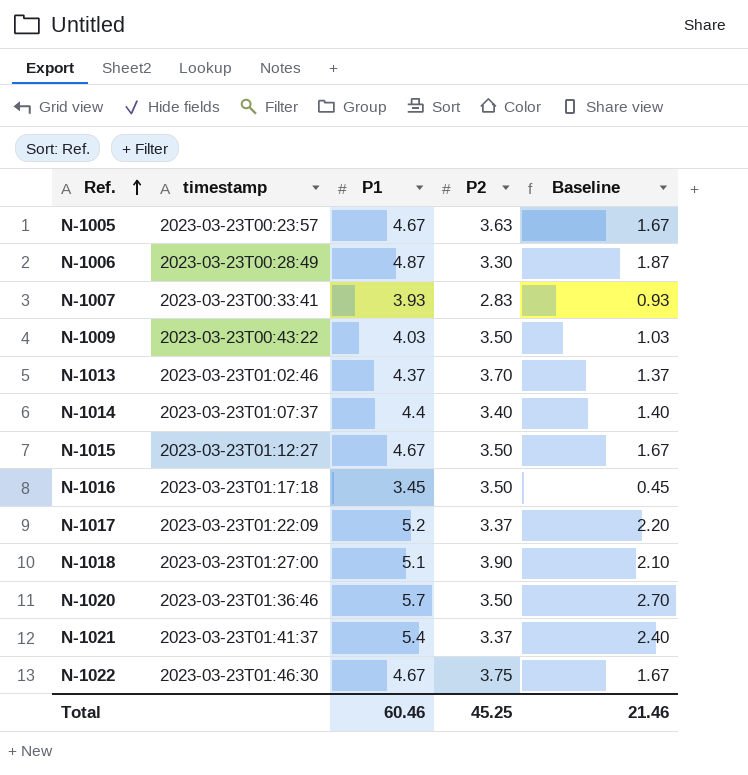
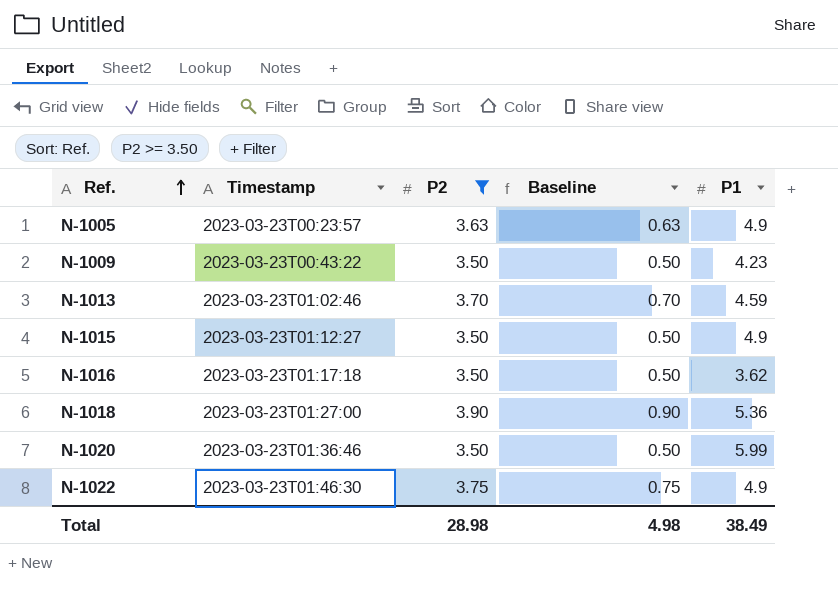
filter: none -> P2 >= 3.50
column name: timestamp -> Timestamp
column Baseline | formula: [P1] - 3 -> [P2] - 3
column P1 | position: 3 -> 5
N-1005 | P1: 4.67 -> 4.9
N-1009 | P1: 4.03 -> 4.23
N-1013 | P1: 4.37 -> 4.59
N-1015 | P1: 4.67 -> 4.9
N-1016 | P1: 3.45 -> 3.62
N-1018 | P1: 5.1 -> 5.36
N-1020 | P1: 5.7 -> 5.99
N-1022 | P1: 4.67 -> 4.9
Total | P2: 45.25 -> 28.98
Total | Baseline: 21.46 -> 4.98
Total | P1: 60.46 -> 38.49

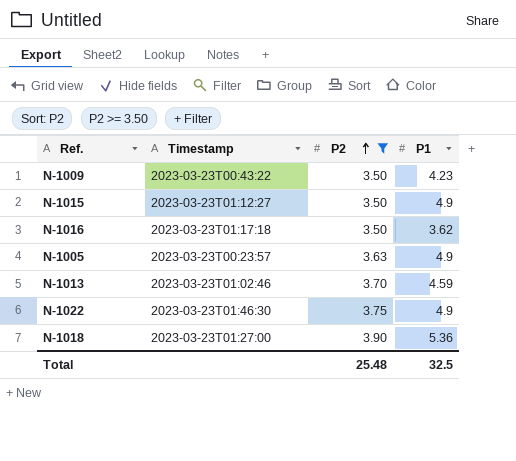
row order: Ref. ascending -> P2 ascending
column Baseline | formula: [P2] - 3 -> none
row N-1020: 2023-03-23T01:36:46 | 3.50 | 0.50 | 5.99 -> none
Total | P2: 28.98 -> 25.48
Total | P1: 38.49 -> 32.5

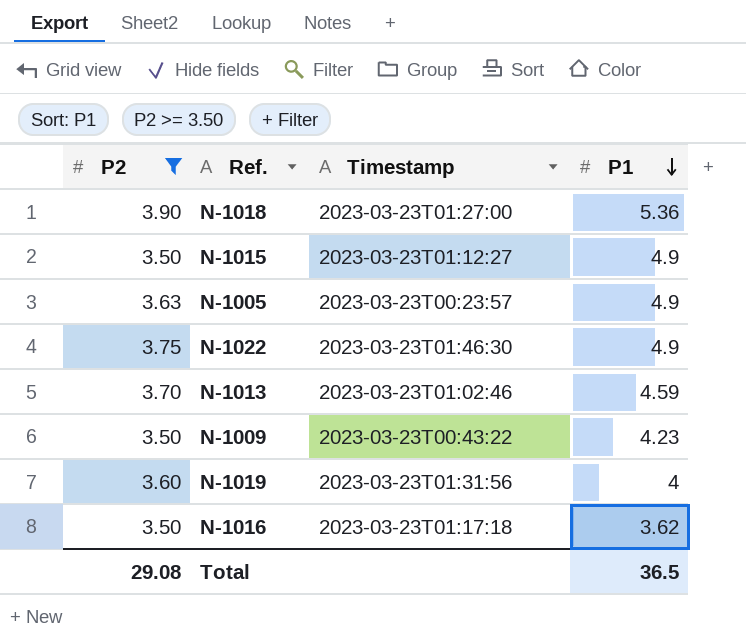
row order: P2 ascending -> P1 descending
column P2 | position: 3 -> 1
row N-1019: none -> 3.60 | 2023-03-23T01:31:56 | 4
Total | P2: 25.48 -> 29.08
Total | P1: 32.5 -> 36.5

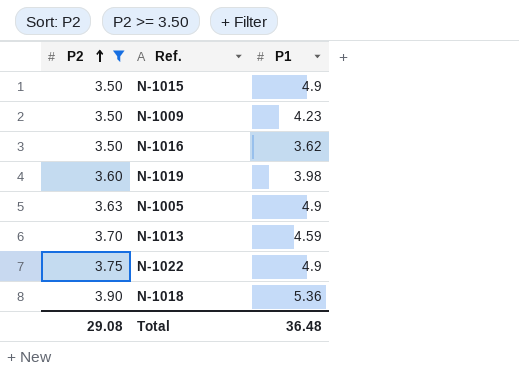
row order: P1 descending -> P2 ascending
column Timestamp | position: 3 -> none
N-1019 | P1: 4 -> 3.98
Total | P1: 36.5 -> 36.48

